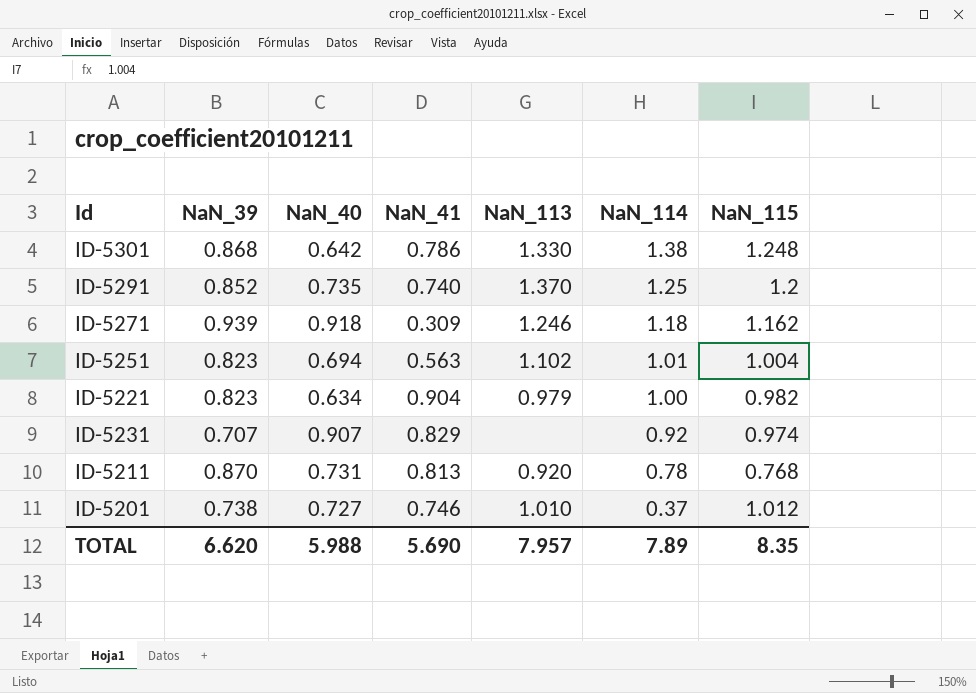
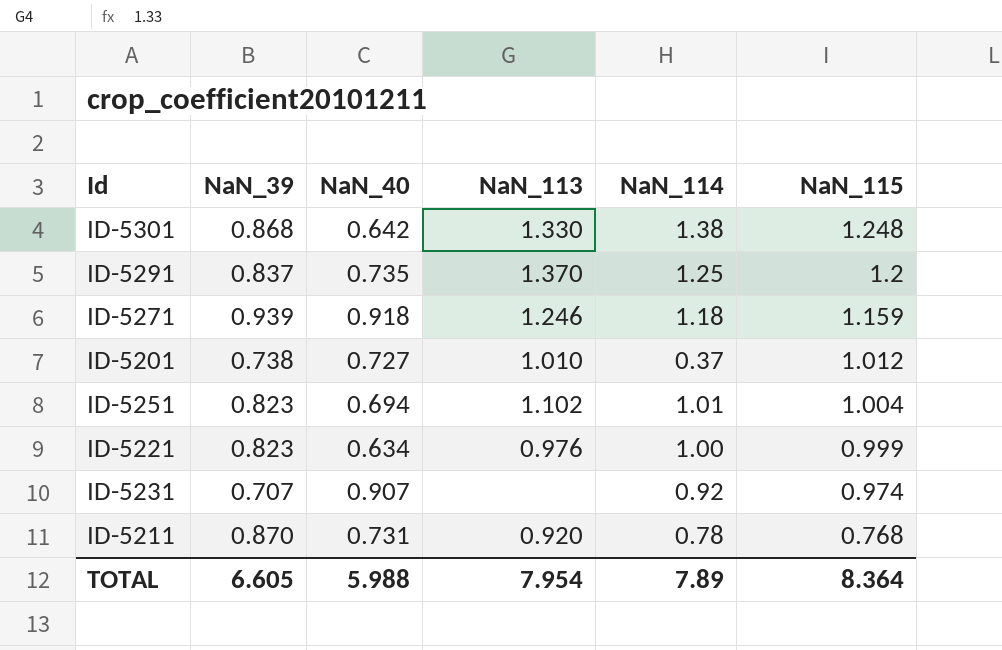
row order: NaN_114 descending -> NaN_115 descending
column NaN_41 | position: 4 -> none
ID-5291 | NaN_39: 0.852 -> 0.837
ID-5271 | NaN_115: 1.162 -> 1.159
ID-5221 | NaN_113: 0.979 -> 0.976
ID-5221 | NaN_115: 0.982 -> 0.999
TOTAL | NaN_39: 6.620 -> 6.605
TOTAL | NaN_113: 7.957 -> 7.954
TOTAL | NaN_115: 8.35 -> 8.364

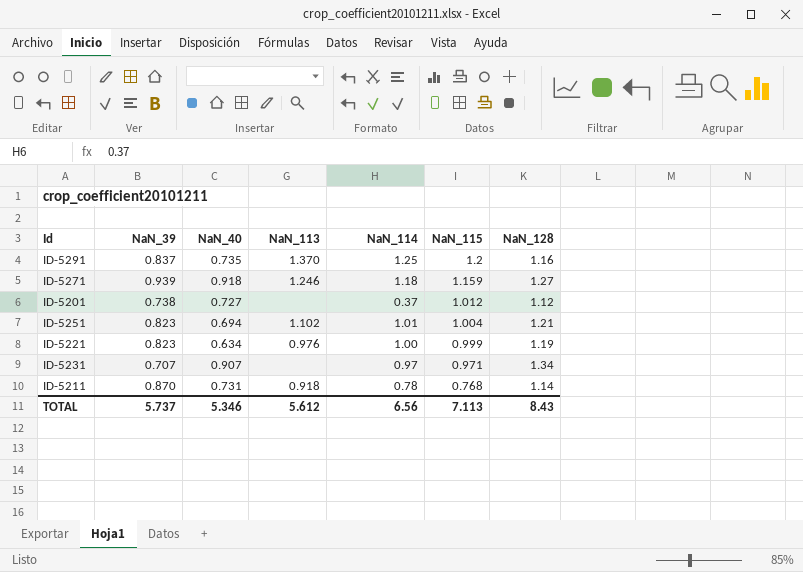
column NaN_128 | position: none -> 7
row ID-5301: 0.868 | 0.642 | 1.330 | 1.38 | 1.248 -> none
ID-5201 | NaN_113: 1.010 -> none
ID-5231 | NaN_114: 0.92 -> 0.97
ID-5231 | NaN_115: 0.974 -> 0.971
ID-5211 | NaN_113: 0.920 -> 0.918
TOTAL | NaN_39: 6.605 -> 5.737
TOTAL | NaN_40: 5.988 -> 5.346
TOTAL | NaN_113: 7.954 -> 5.612
TOTAL | NaN_114: 7.89 -> 6.56
TOTAL | NaN_115: 8.364 -> 7.113

